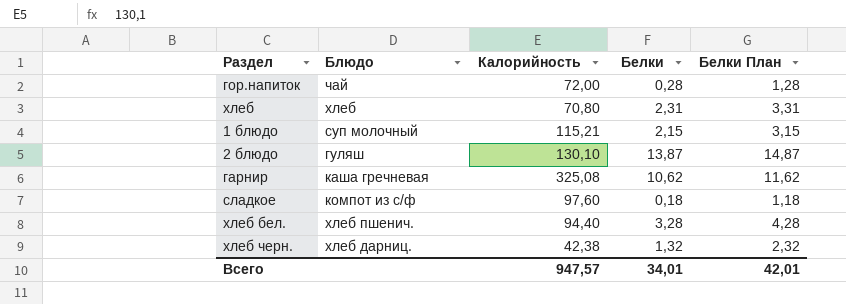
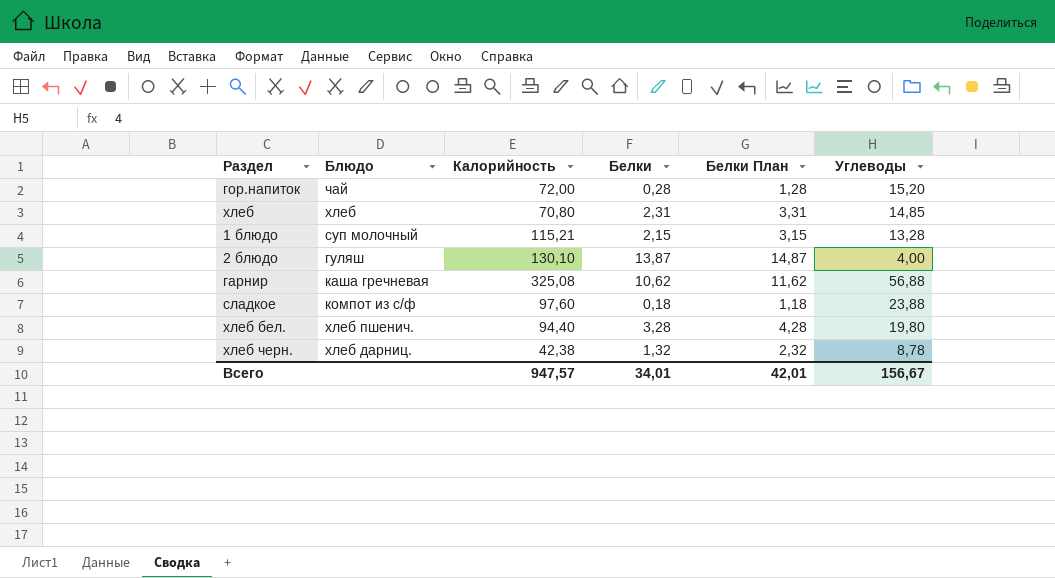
column Углеводы | position: none -> 6

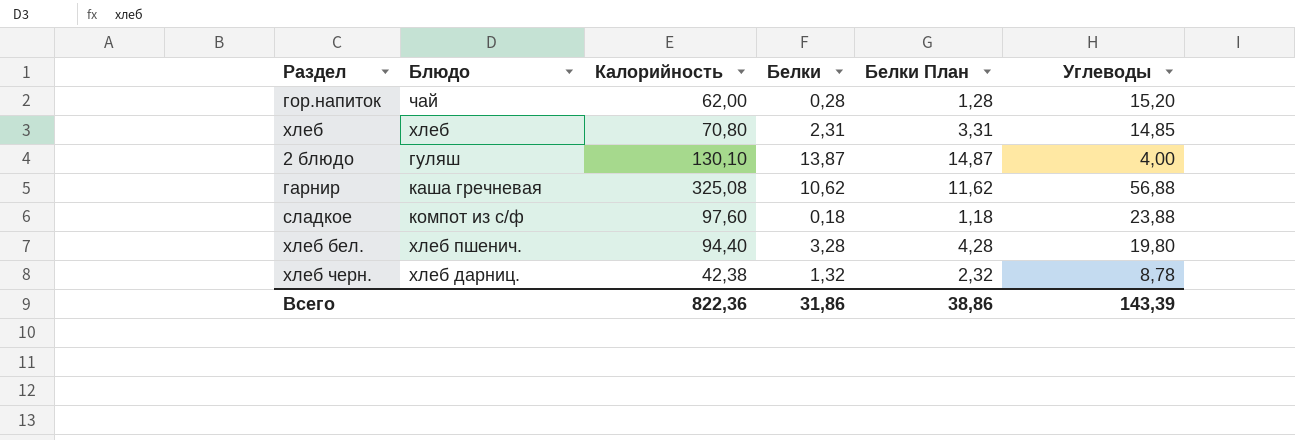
row 1 блюдо: суп молочный | 115,21 | 2,15 | 3,15 | 13,28 -> none
гор.напиток | Калорийность: 72,00 -> 62,00
Всего | Калорийность: 947,57 -> 822,36
Всего | Белки: 34,01 -> 31,86
Всего | Белки План: 42,01 -> 38,86
Всего | Углеводы: 156,67 -> 143,39

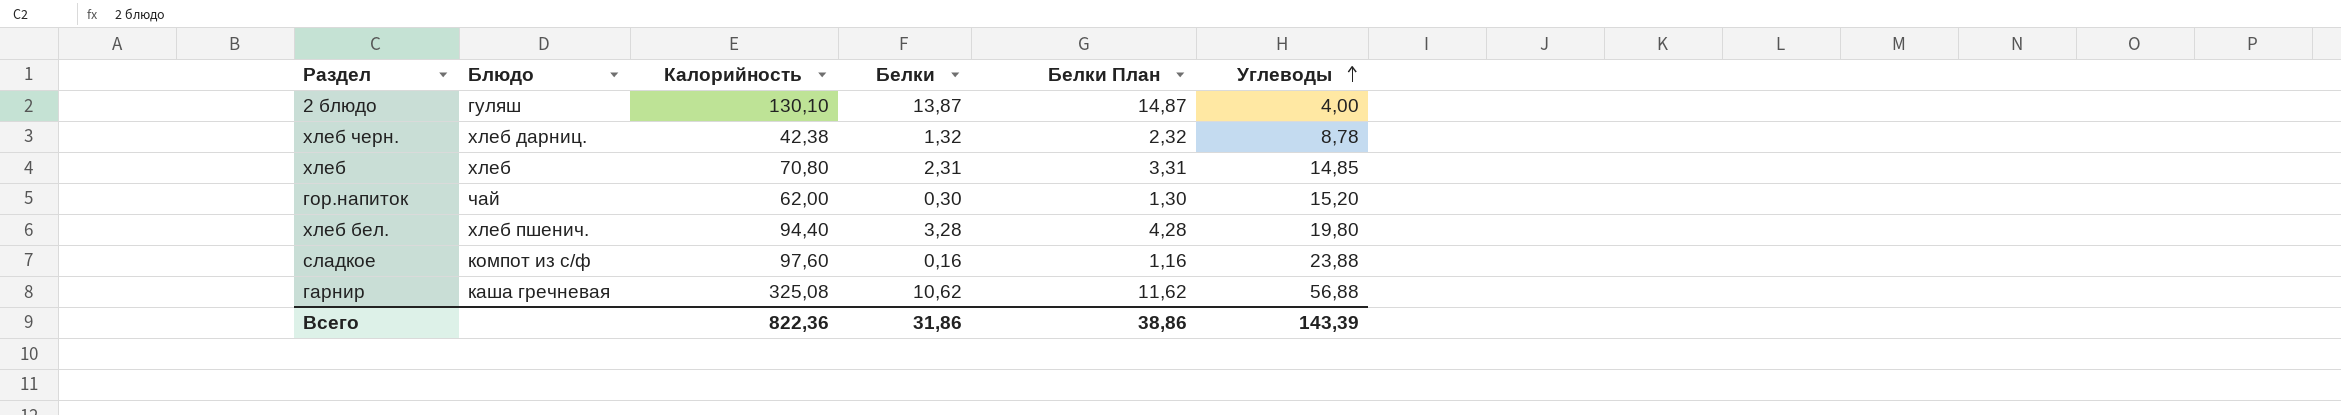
row order: none -> Углеводы ascending
гор.напиток | Белки: 0,28 -> 0,30
гор.напиток | Белки План: 1,28 -> 1,30
сладкое | Белки: 0,18 -> 0,16
сладкое | Белки План: 1,18 -> 1,16

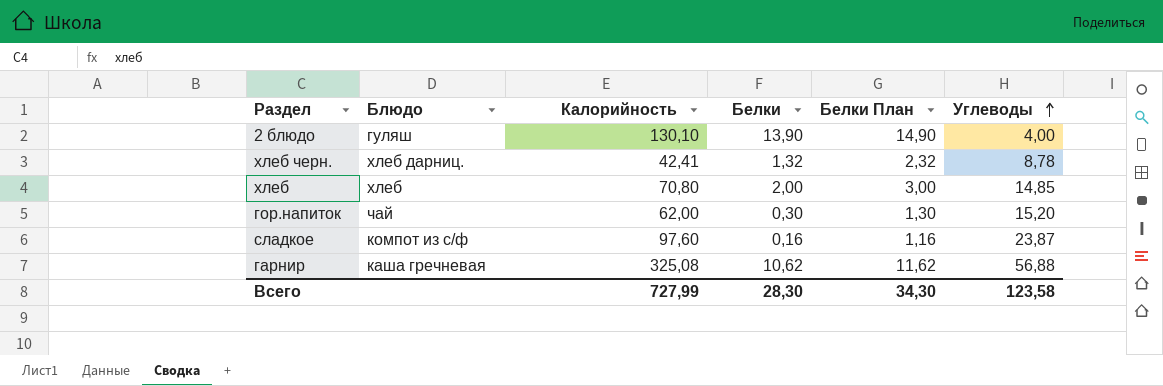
row хлеб бел.: хлеб пшенич. | 94,40 | 3,28 | 4,28 | 19,80 -> none
2 блюдо | Белки: 13,87 -> 13,90
2 блюдо | Белки План: 14,87 -> 14,90
хлеб черн. | Калорийность: 42,38 -> 42,41
хлеб | Белки: 2,31 -> 2,00
хлеб | Белки План: 3,31 -> 3,00
сладкое | Углеводы: 23,88 -> 23,87
Всего | Калорийность: 822,36 -> 727,99
Всего | Белки: 31,86 -> 28,30
Всего | Белки План: 38,86 -> 34,30
Всего | Углеводы: 143,39 -> 123,58

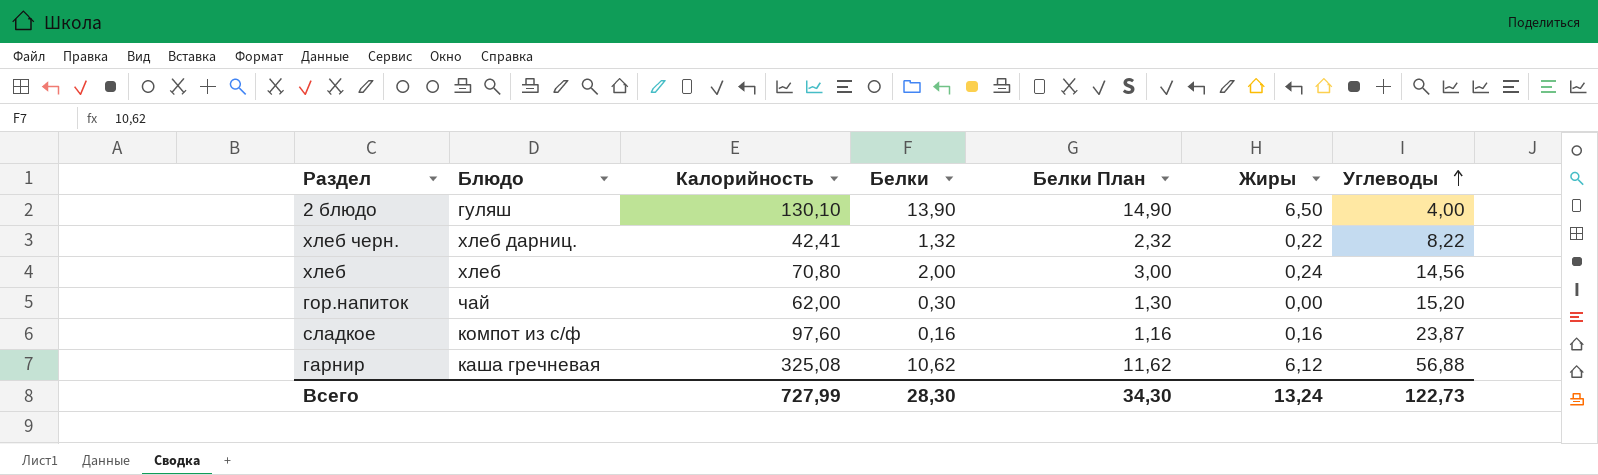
column Жиры | position: none -> 6
хлеб черн. | Углеводы: 8,78 -> 8,22
хлеб | Углеводы: 14,85 -> 14,56
Всего | Углеводы: 123,58 -> 122,73

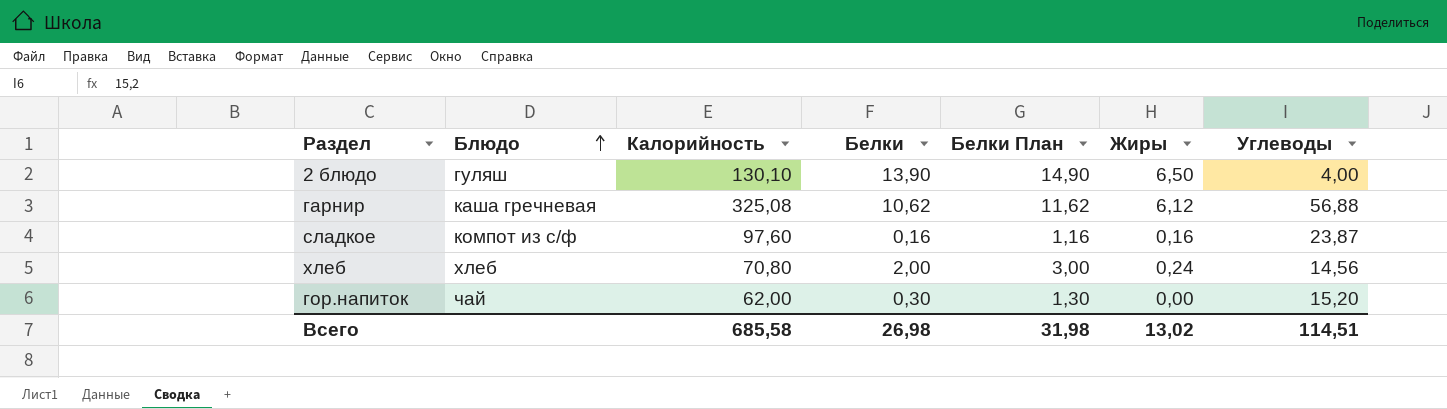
row order: Углеводы ascending -> Блюдо ascending
row хлеб черн.: хлеб дарниц. | 42,41 | 1,32 | 2,32 | 0,22 | 8,22 -> none
Всего | Калорийность: 727,99 -> 685,58
Всего | Белки: 28,30 -> 26,98
Всего | Белки План: 34,30 -> 31,98
Всего | Жиры: 13,24 -> 13,02
Всего | Углеводы: 122,73 -> 114,51

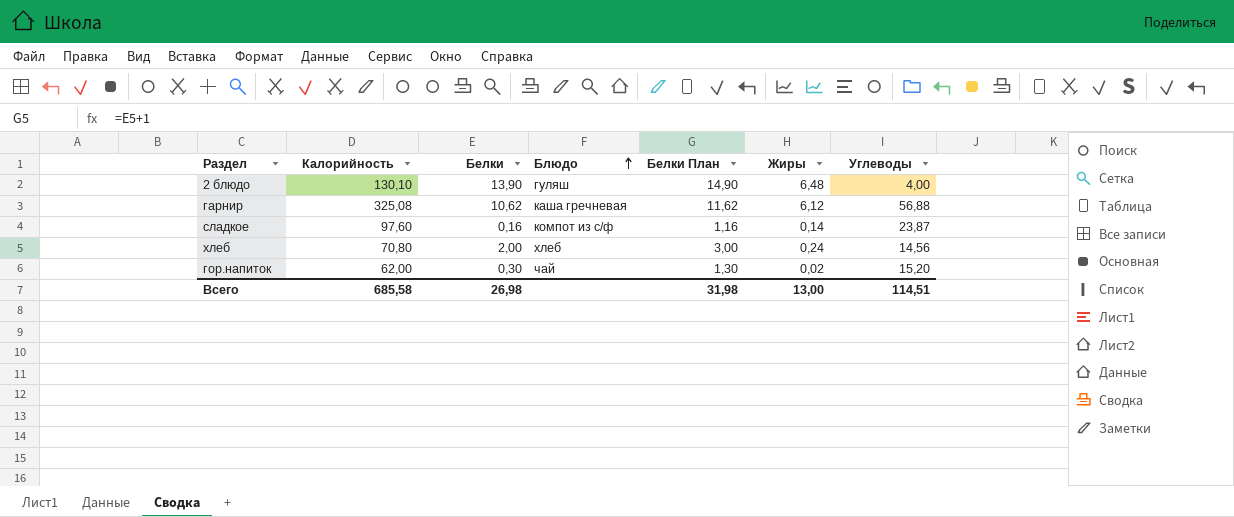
column Блюдо | position: 2 -> 4
2 блюдо | Жиры: 6,50 -> 6,48
сладкое | Жиры: 0,16 -> 0,14
гор.напиток | Жиры: 0,00 -> 0,02
Всего | Жиры: 13,02 -> 13,00

